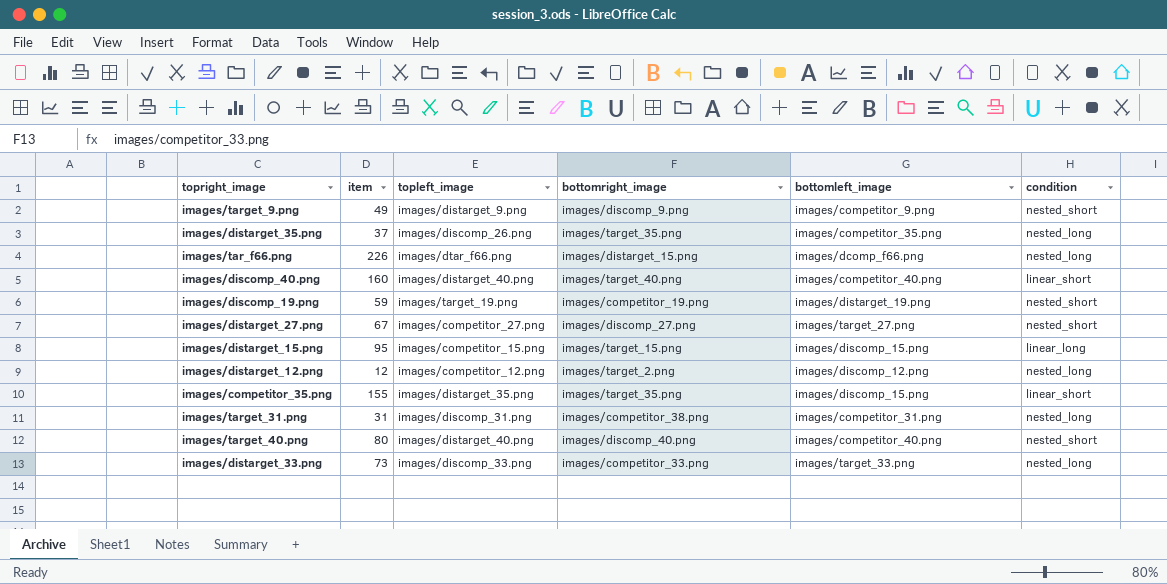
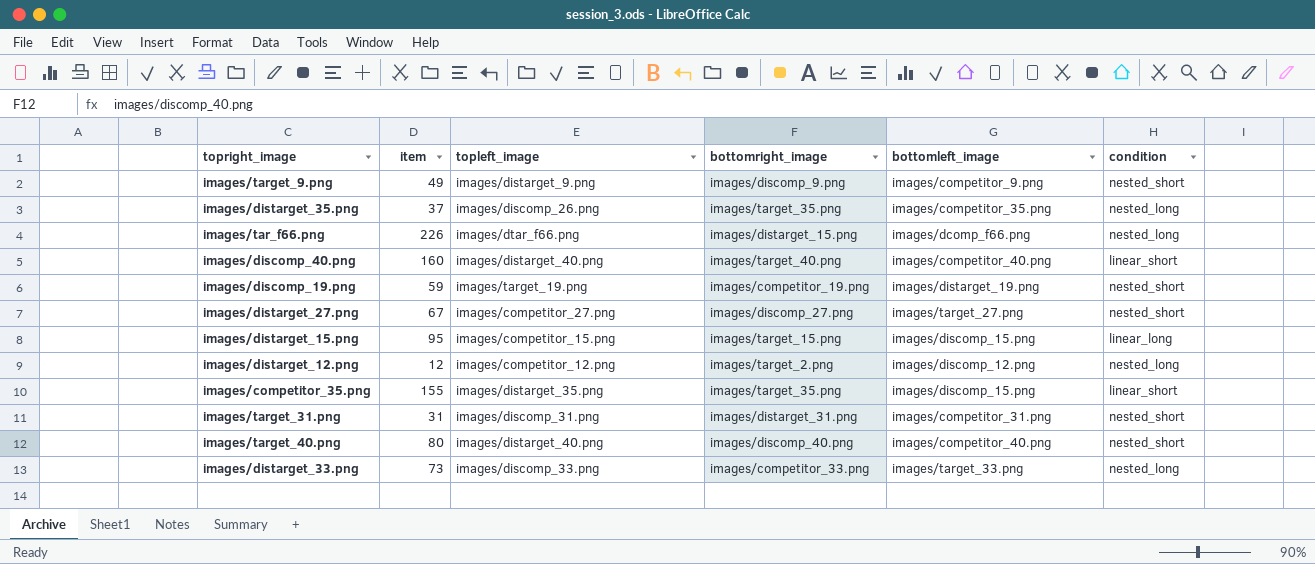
images/target_31.png | bottomright_image: images/competitor_38.png -> images/distarget_31.png
images/target_31.png | condition: nested_long -> nested_short

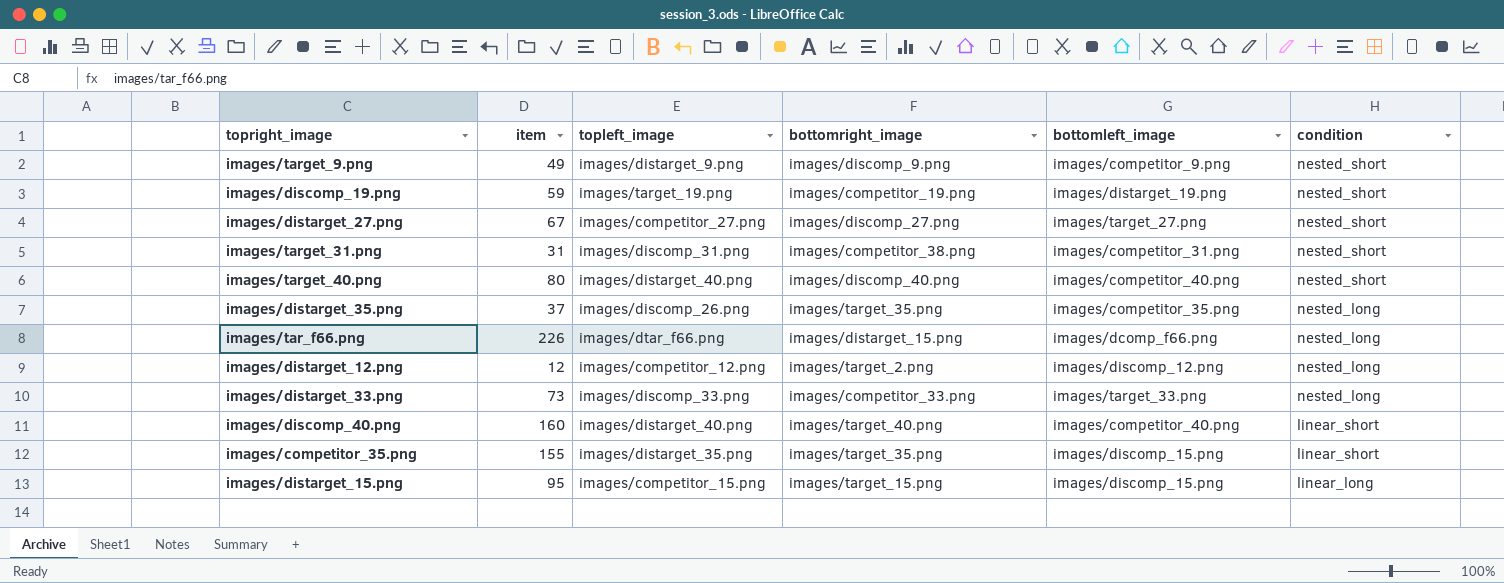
row order: none -> condition descending
images/target_31.png | bottomright_image: images/distarget_31.png -> images/competitor_38.png

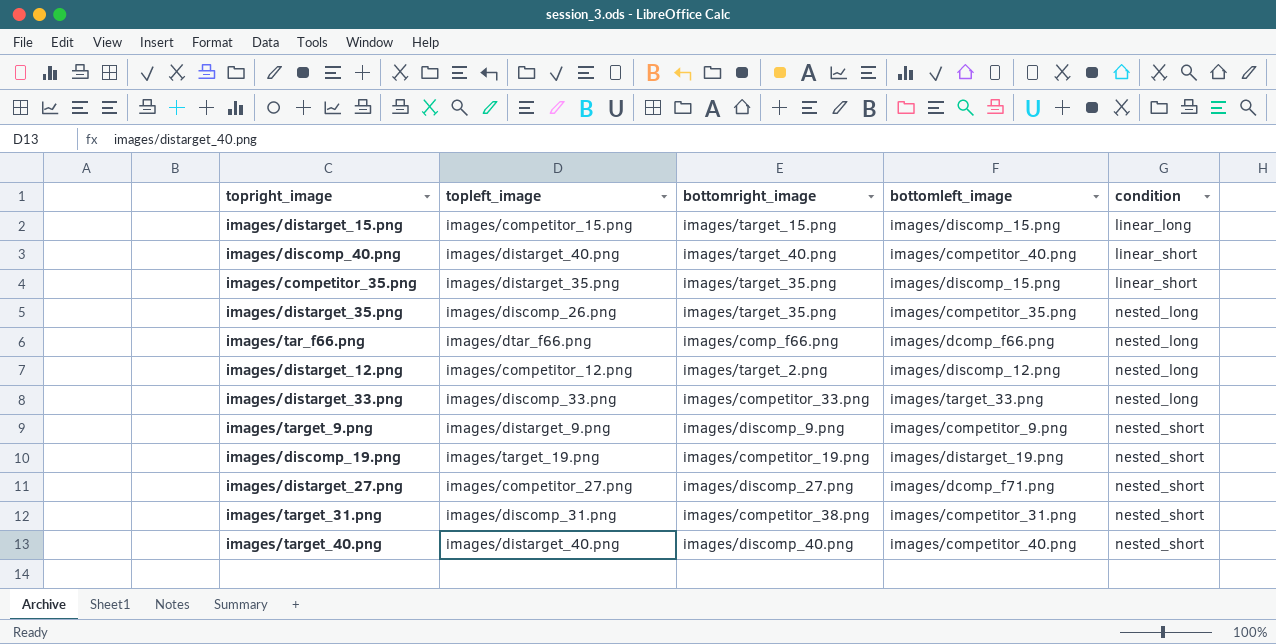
row order: condition descending -> condition ascending
column item | position: 2 -> none
images/tar_f66.png | bottomright_image: images/distarget_15.png -> images/comp_f66.png
images/distarget_27.png | bottomleft_image: images/target_27.png -> images/dcomp_f71.png

